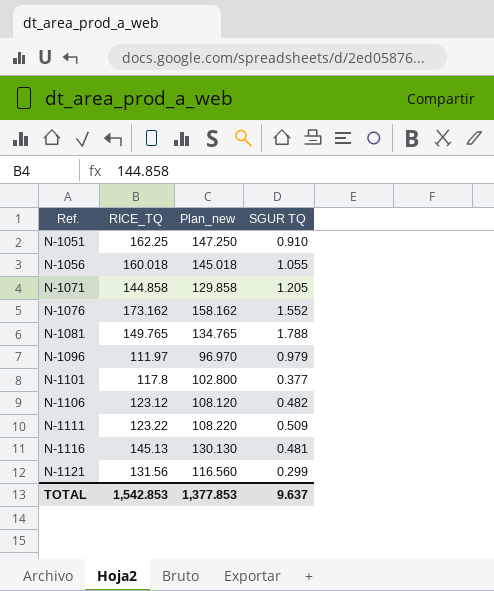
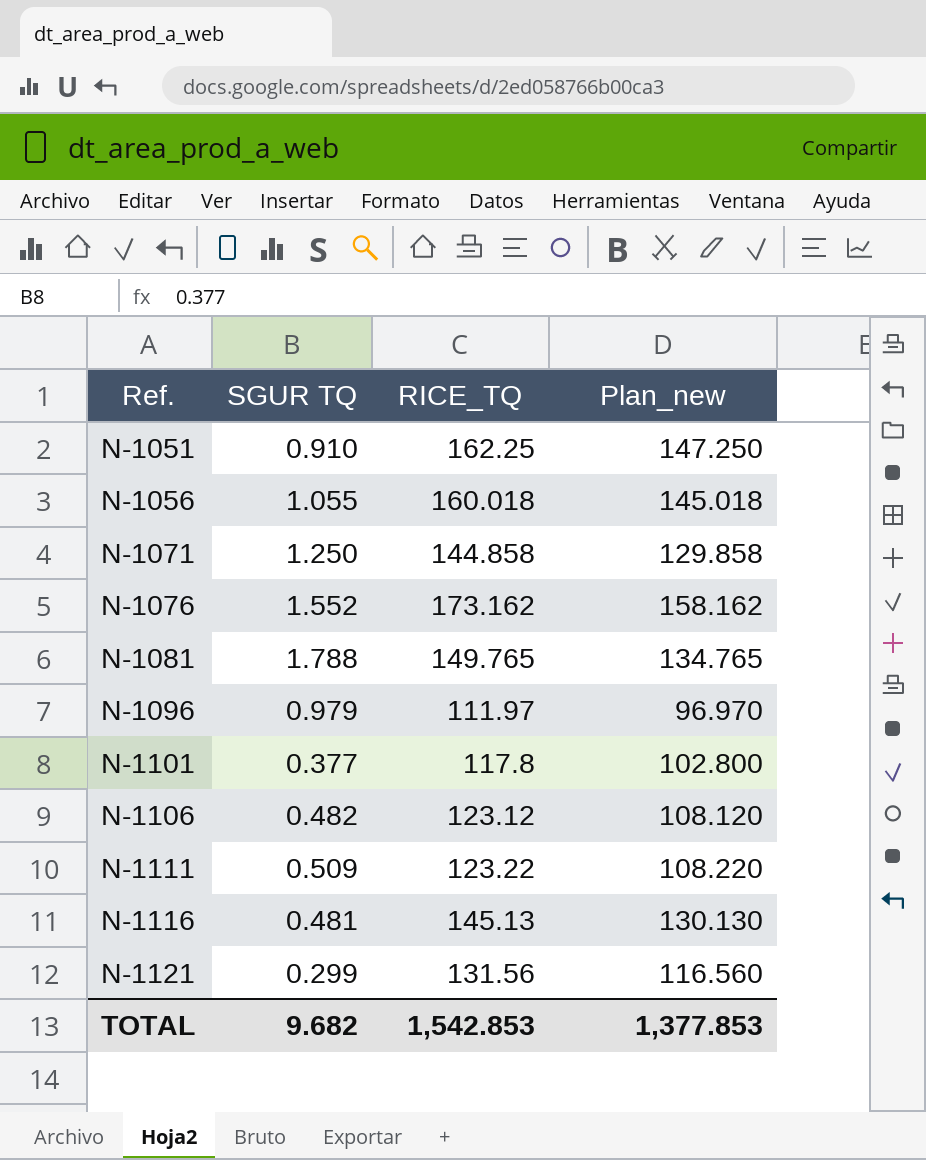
column SGUR TQ | position: 4 -> 2
N-1071 | SGUR TQ: 1.205 -> 1.250
TOTAL | SGUR TQ: 9.637 -> 9.682

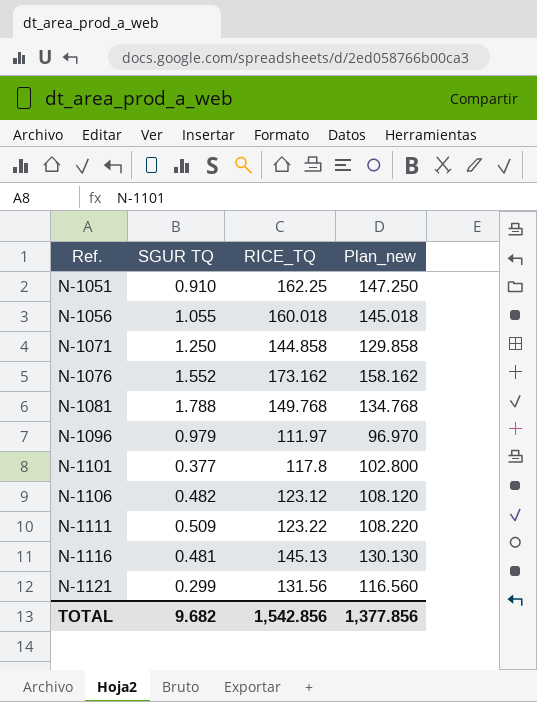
N-1081 | RICE_TQ: 149.765 -> 149.768
N-1081 | Plan_new: 134.765 -> 134.768
TOTAL | RICE_TQ: 1,542.853 -> 1,542.856
TOTAL | Plan_new: 1,377.853 -> 1,377.856

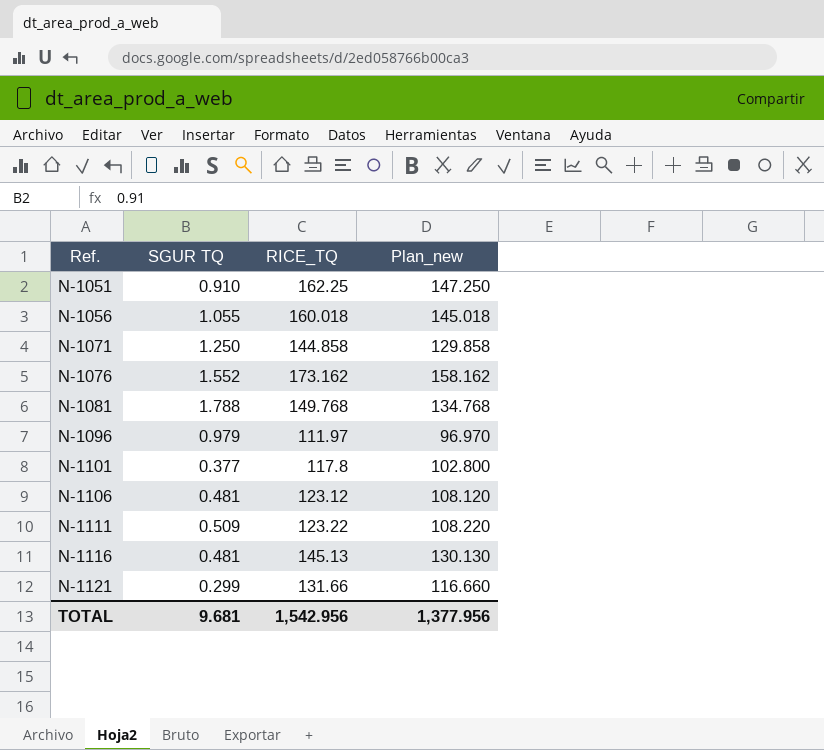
N-1106 | SGUR TQ: 0.482 -> 0.481
N-1121 | RICE_TQ: 131.56 -> 131.66
N-1121 | Plan_new: 116.560 -> 116.660
TOTAL | SGUR TQ: 9.682 -> 9.681
TOTAL | RICE_TQ: 1,542.856 -> 1,542.956
TOTAL | Plan_new: 1,377.856 -> 1,377.956

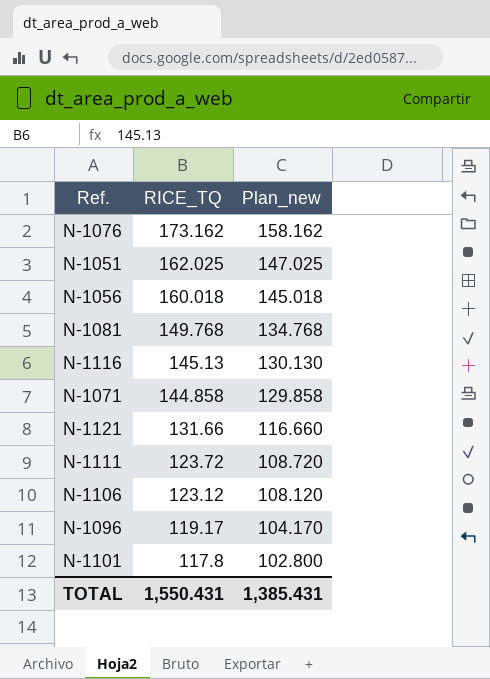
row order: Ref. ascending -> RICE_TQ descending
column SGUR TQ | position: 2 -> none
N-1051 | RICE_TQ: 162.25 -> 162.025
N-1051 | Plan_new: 147.250 -> 147.025
N-1111 | RICE_TQ: 123.22 -> 123.72
N-1111 | Plan_new: 108.220 -> 108.720
N-1096 | RICE_TQ: 111.97 -> 119.17
N-1096 | Plan_new: 96.970 -> 104.170
TOTAL | RICE_TQ: 1,542.956 -> 1,550.431
TOTAL | Plan_new: 1,377.956 -> 1,385.431

